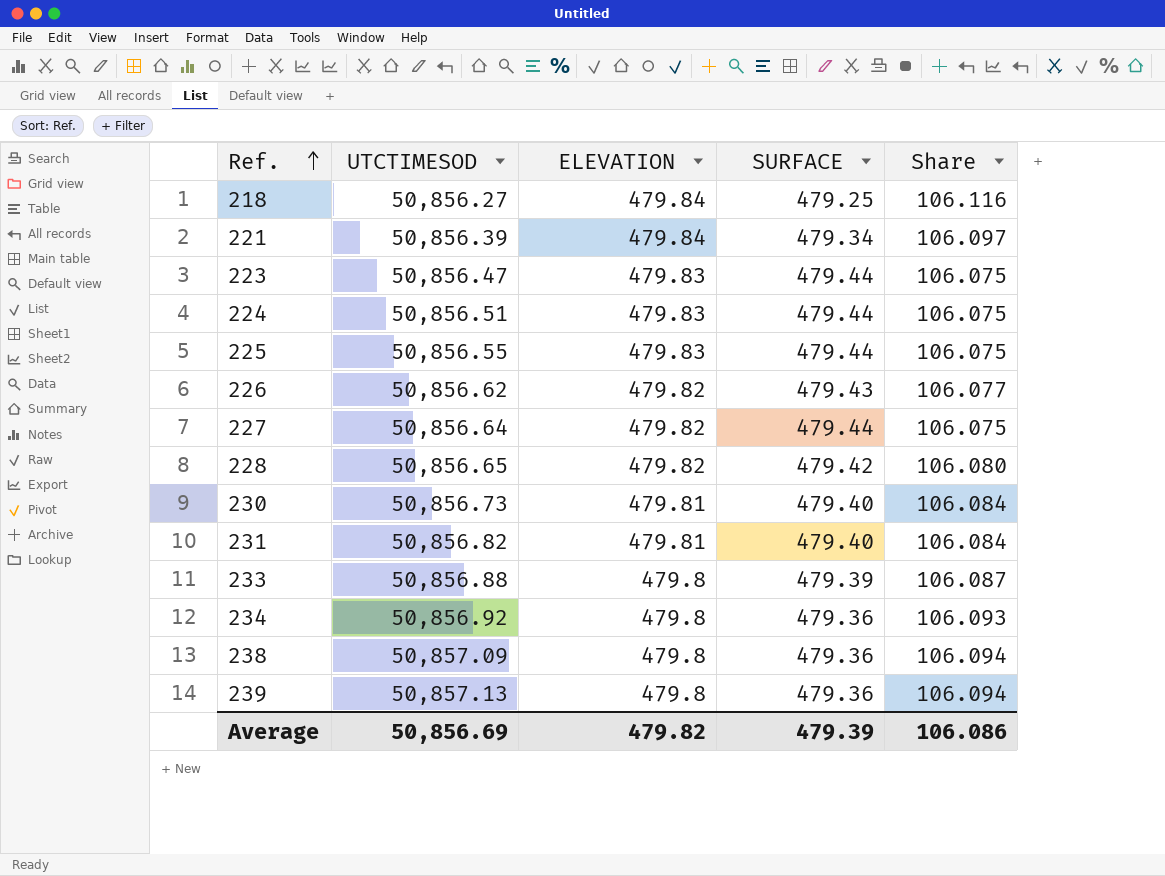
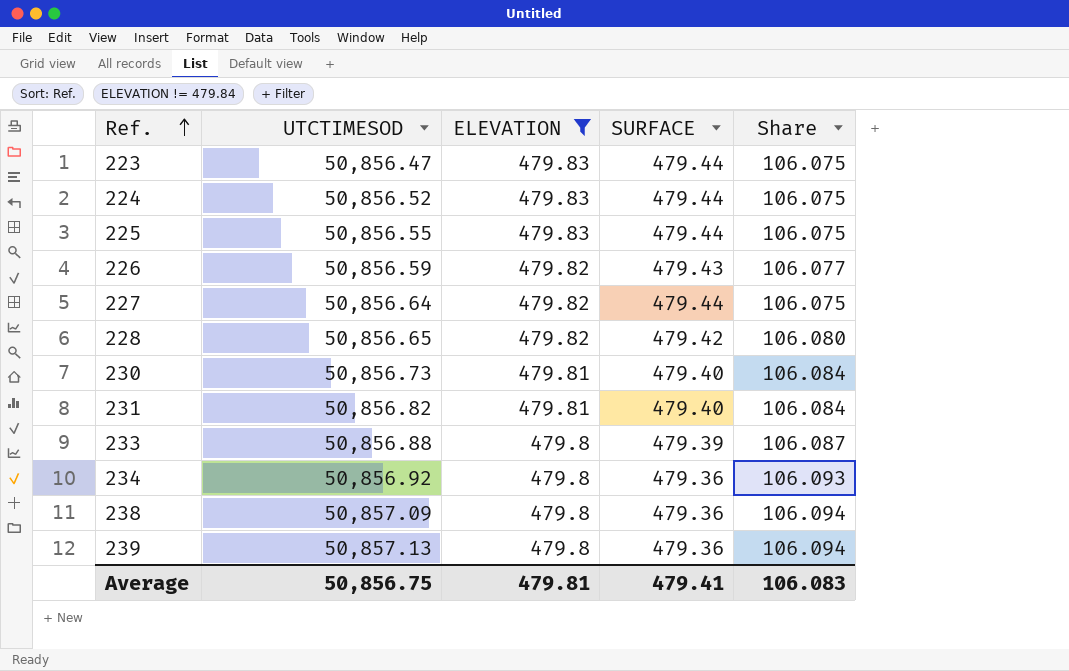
filter: none -> ELEVATION != 479.84
224 | UTCTIMESOD: 50,856.51 -> 50,856.52
226 | UTCTIMESOD: 50,856.62 -> 50,856.59
Average | UTCTIMESOD: 50,856.69 -> 50,856.75
Average | ELEVATION: 479.82 -> 479.81
Average | SURFACE: 479.39 -> 479.41
Average | Share: 106.086 -> 106.083

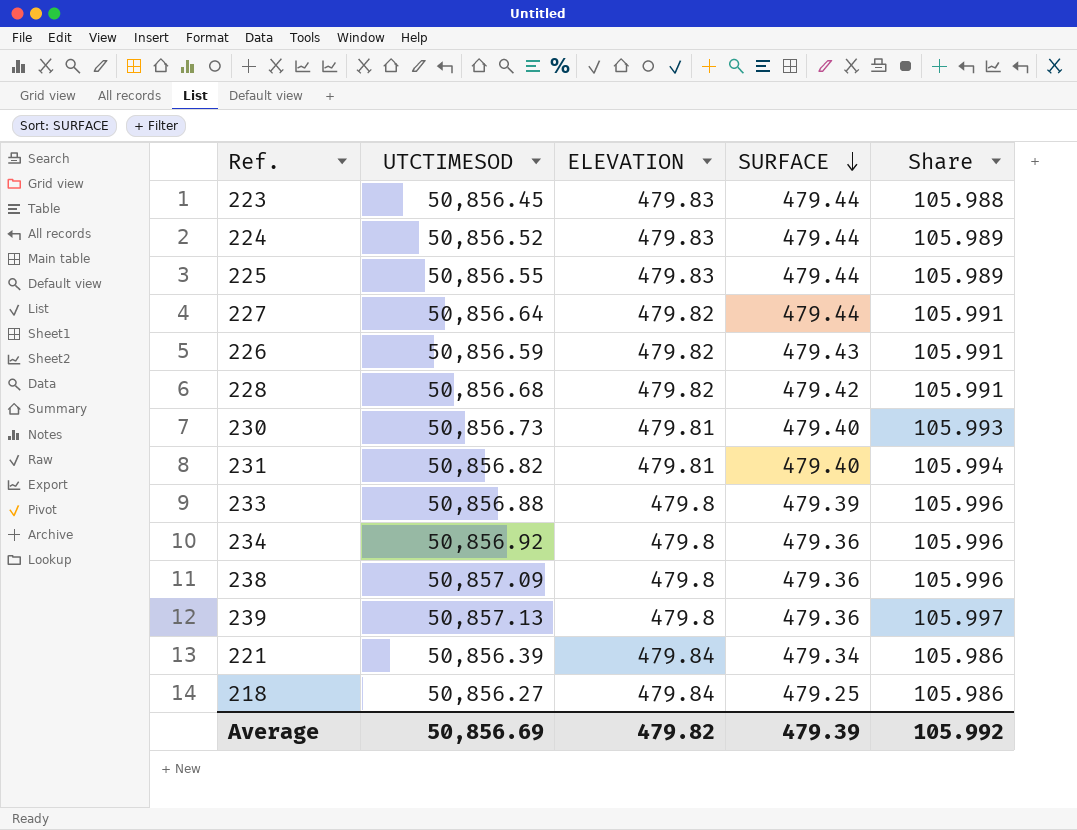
filter: ELEVATION != 479.84 -> none
row order: Ref. ascending -> SURFACE descending
column Share | formula: [UTCTIMESOD] / [SURFACE] -> [UTCTIMESOD] / [ELEVATION]
223 | UTCTIMESOD: 50,856.47 -> 50,856.45
228 | UTCTIMESOD: 50,856.65 -> 50,856.68
Average | UTCTIMESOD: 50,856.75 -> 50,856.69
Average | ELEVATION: 479.81 -> 479.82
Average | SURFACE: 479.41 -> 479.39
Average | Share: 106.083 -> 105.992

